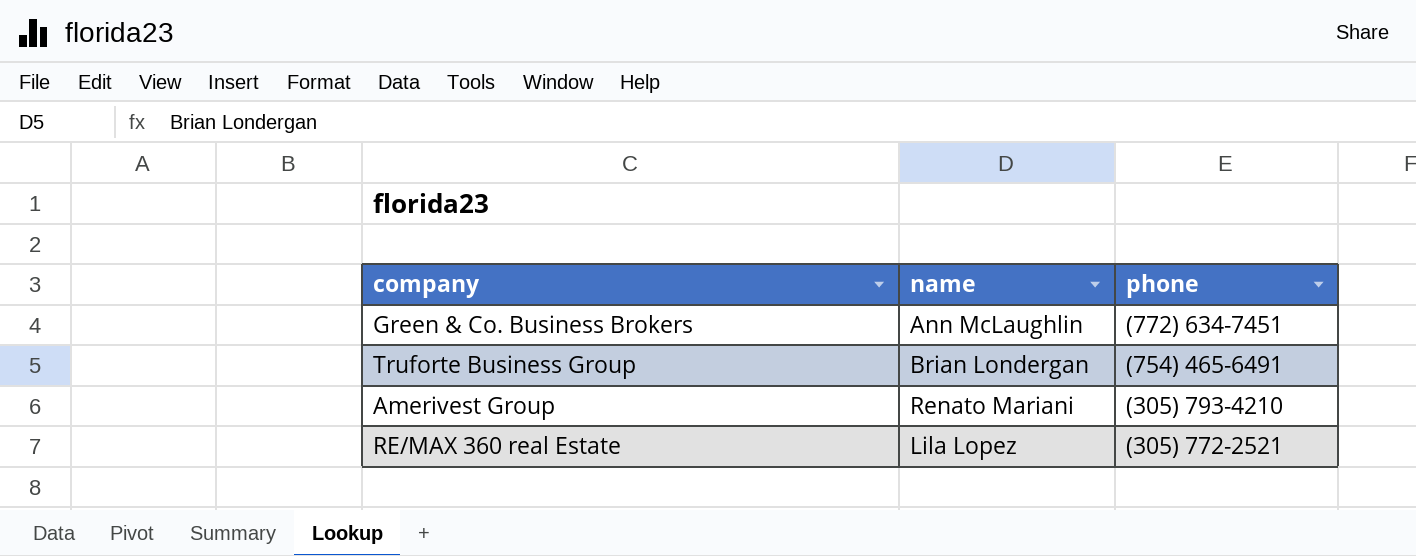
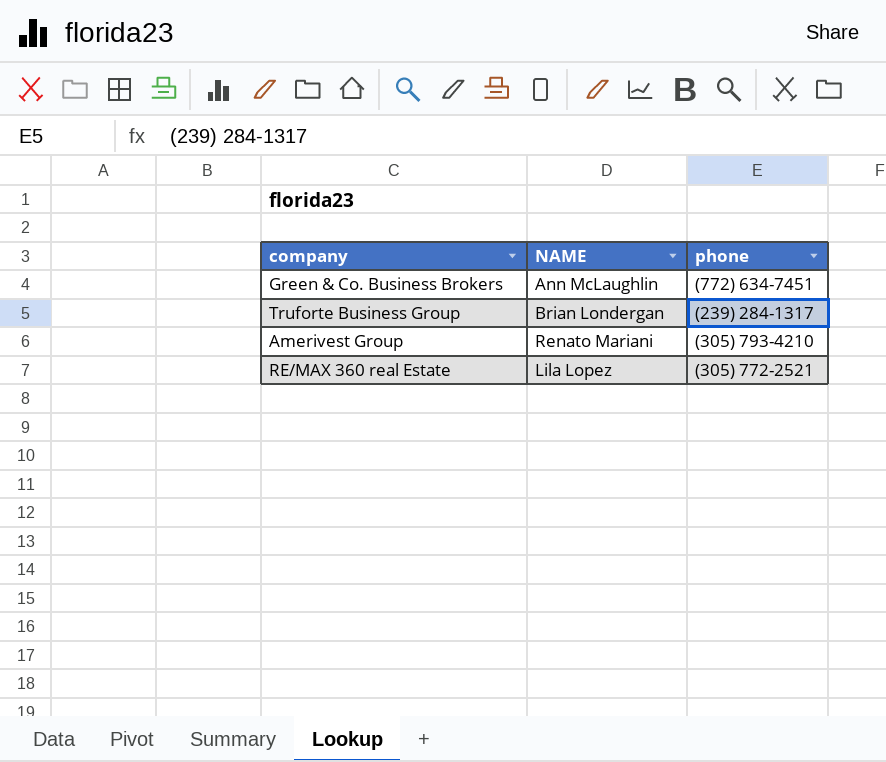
column name: name -> NAME
Truforte Business Group | phone: (754) 465-6491 -> (239) 284-1317

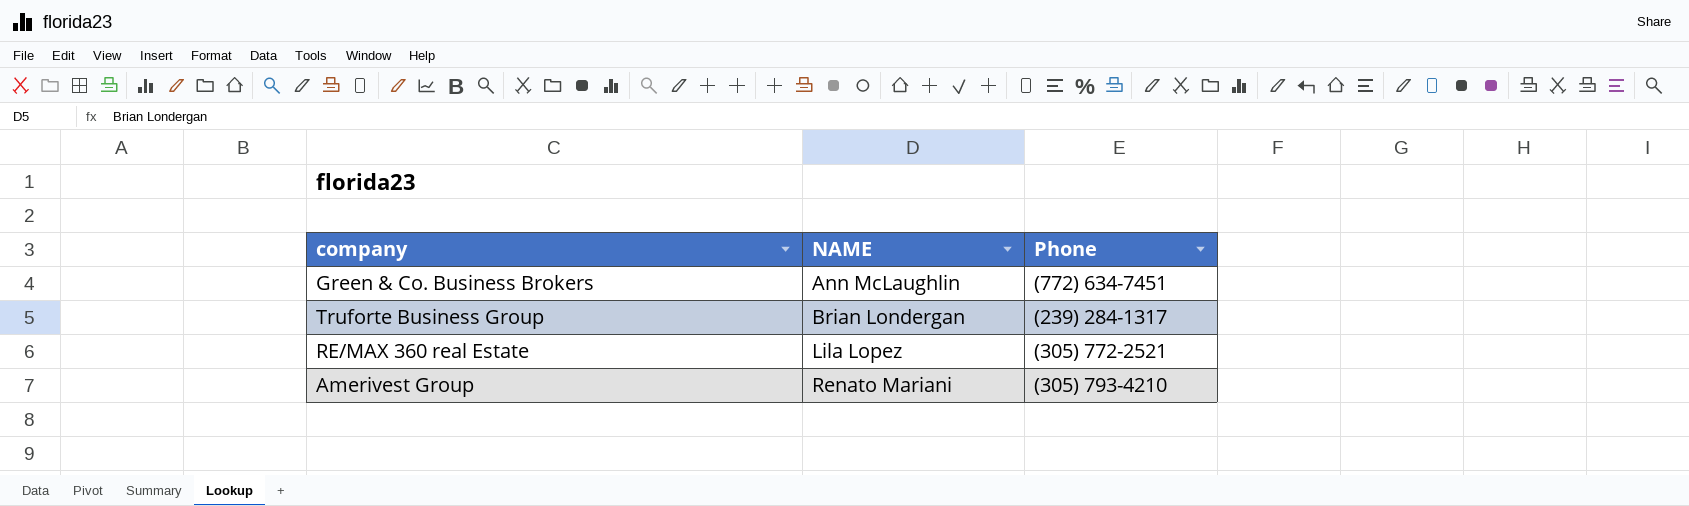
row order: none -> NAME ascending
column name: phone -> Phone

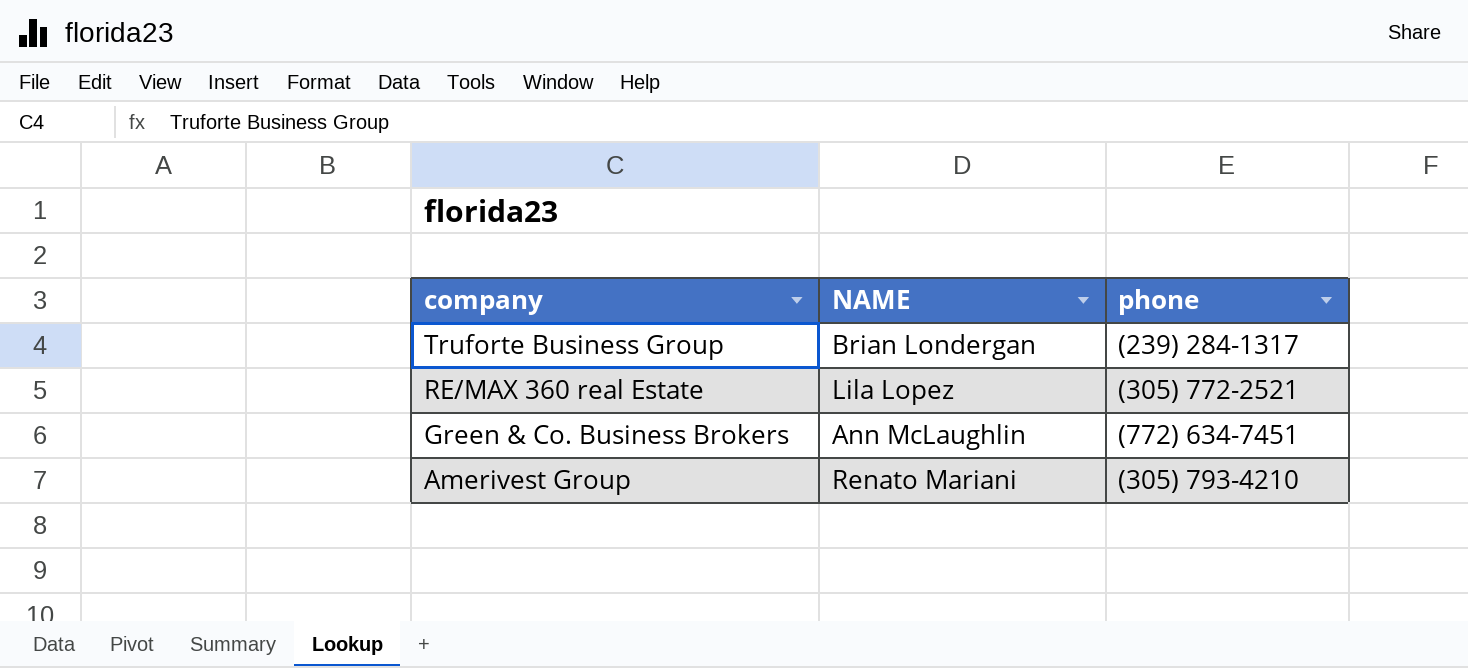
row order: NAME ascending -> company descending
column name: Phone -> phone

